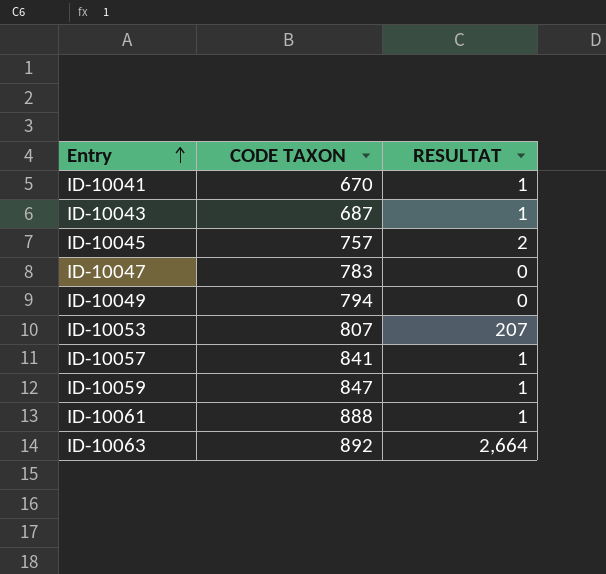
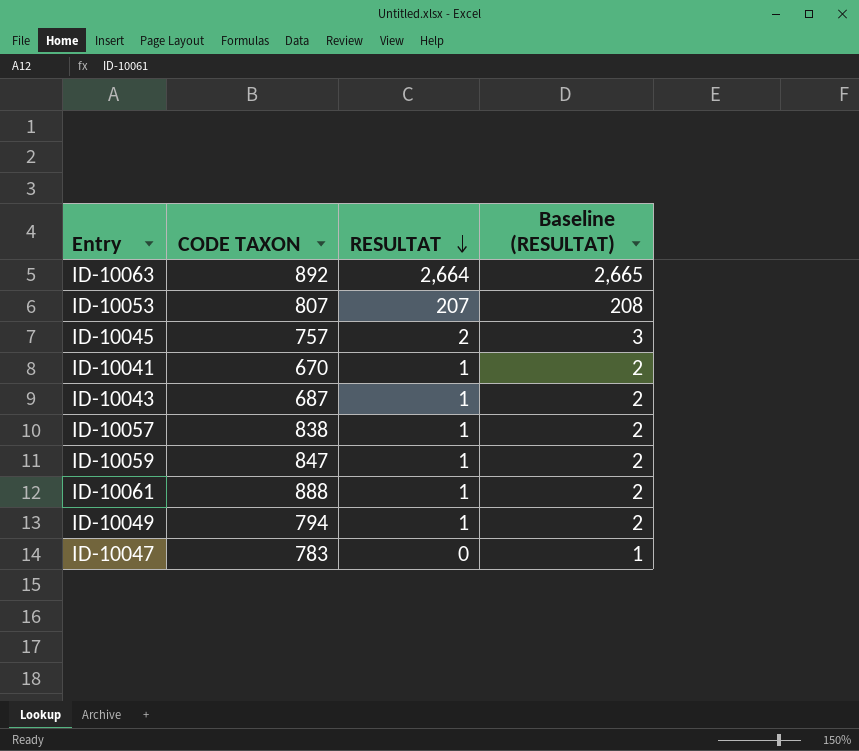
row order: Entry ascending -> RESULTAT descending
column Baseline (RESULTAT) | formula: none -> [RESULTAT] + 1
ID-10057 | CODE TAXON: 841 -> 838
ID-10049 | RESULTAT: 0 -> 1

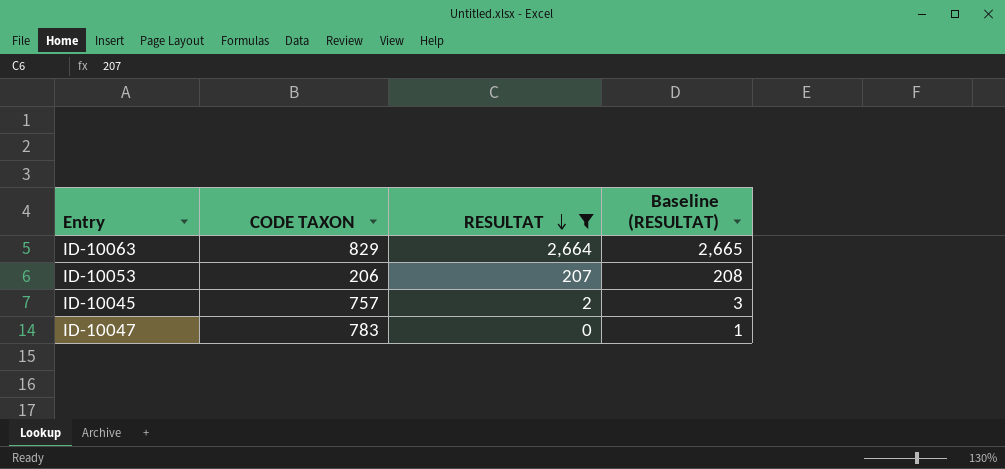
filter: none -> RESULTAT != 1
ID-10063 | CODE TAXON: 892 -> 829
ID-10053 | CODE TAXON: 807 -> 206

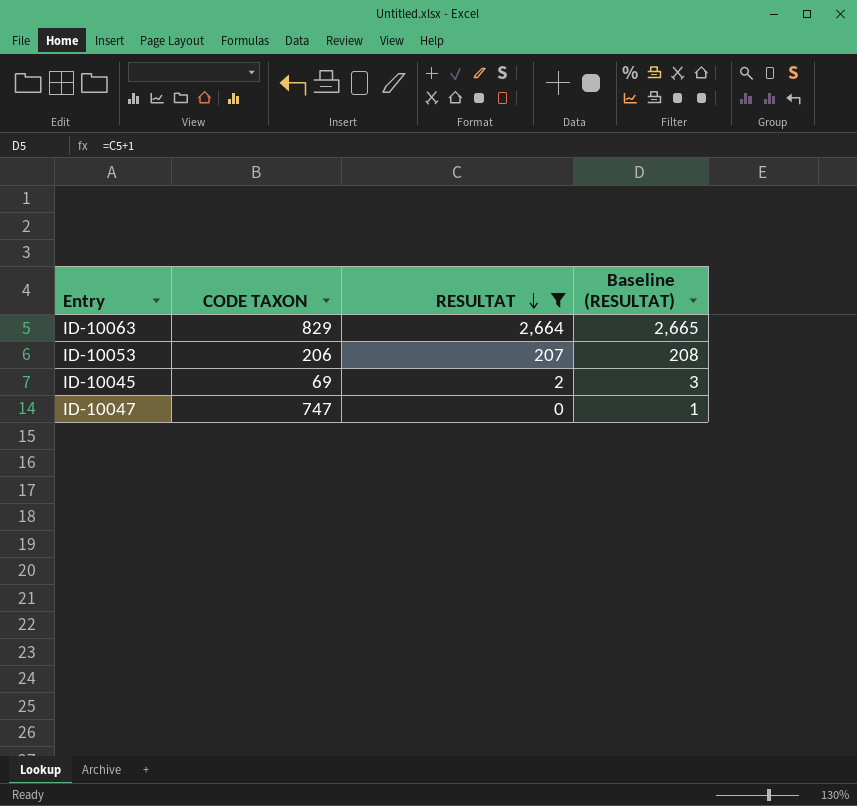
ID-10045 | CODE TAXON: 757 -> 69
ID-10047 | CODE TAXON: 783 -> 747

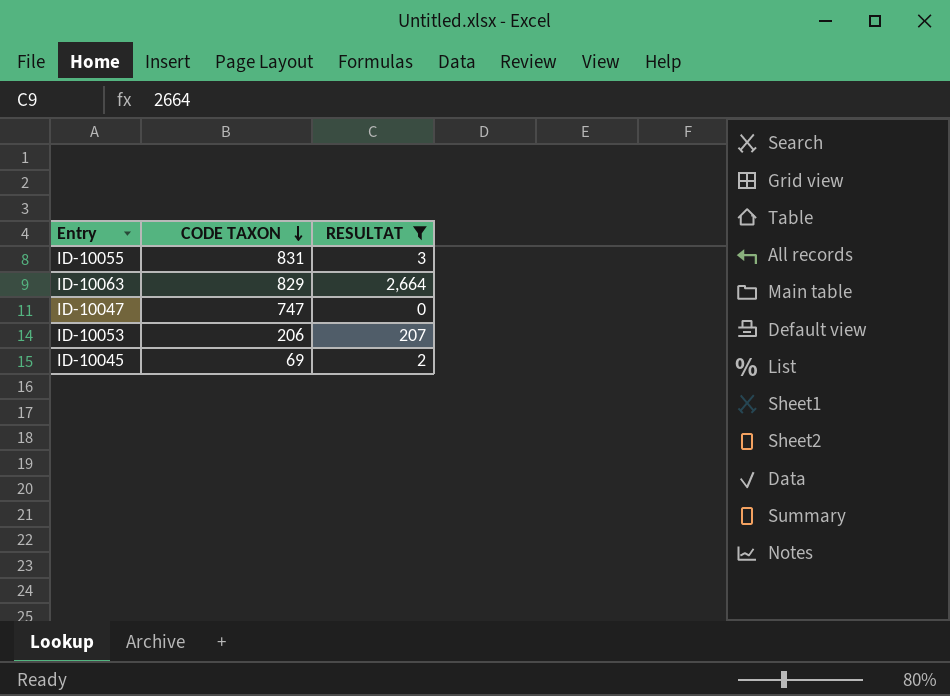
row order: RESULTAT descending -> CODE TAXON descending
column Baseline (RESULTAT) | formula: [RESULTAT] + 1 -> none
row ID-10055: none -> 831 | 3

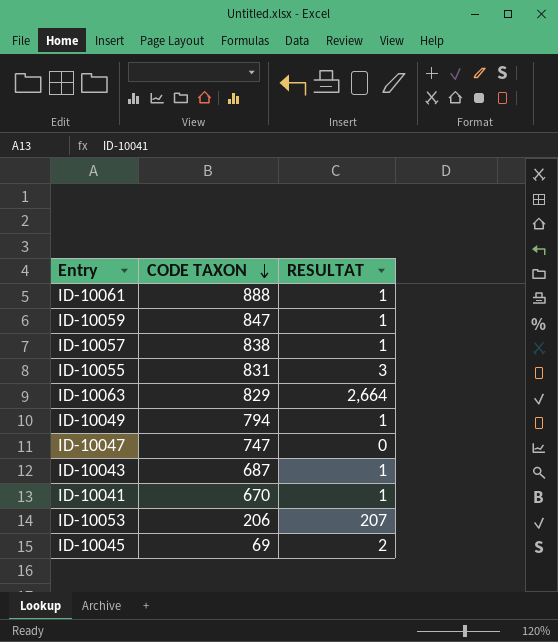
filter: RESULTAT != 1 -> none

